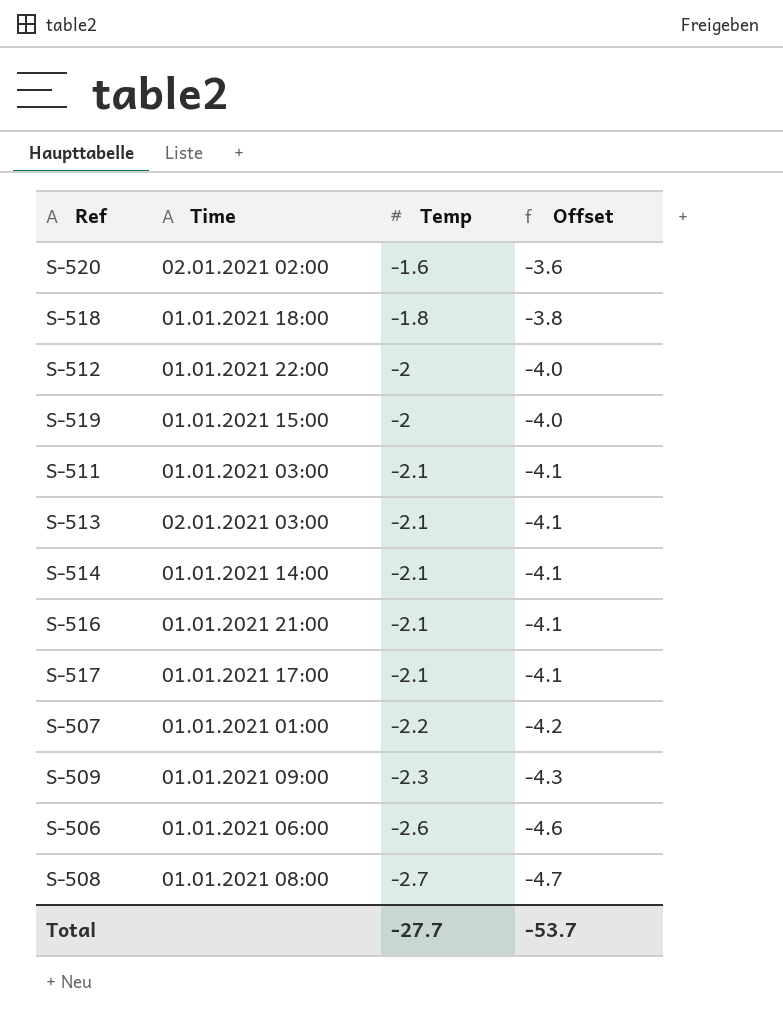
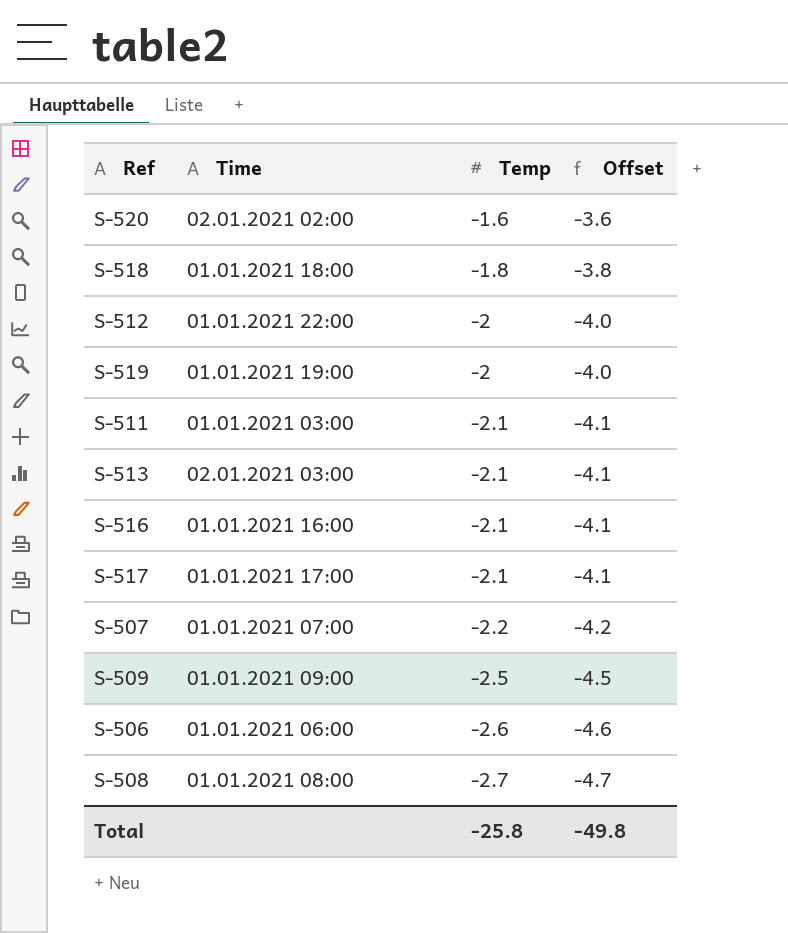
row S-514: 01.01.2021 14:00 | -2.1 | -4.1 -> none
S-519 | Time: 01.01.2021 15:00 -> 01.01.2021 19:00
S-516 | Time: 01.01.2021 21:00 -> 01.01.2021 16:00
S-507 | Time: 01.01.2021 01:00 -> 01.01.2021 07:00
S-509 | Temp: -2.3 -> -2.5
S-509 | Offset: -4.3 -> -4.5
Total | Temp: -27.7 -> -25.8
Total | Offset: -53.7 -> -49.8

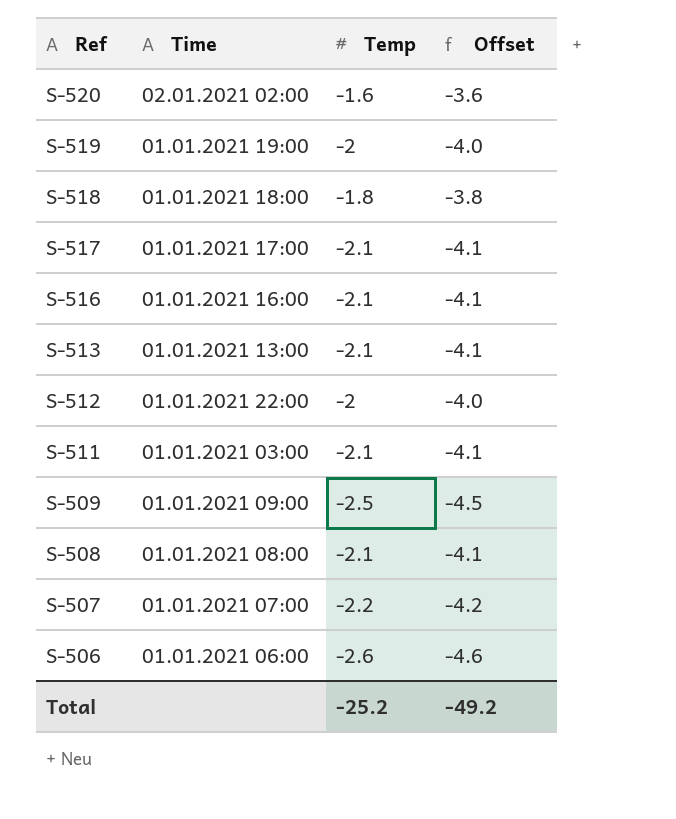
row order: Temp descending -> Ref descending
S-513 | Time: 02.01.2021 03:00 -> 01.01.2021 13:00
S-508 | Temp: -2.7 -> -2.1
S-508 | Offset: -4.7 -> -4.1
Total | Temp: -25.8 -> -25.2
Total | Offset: -49.8 -> -49.2

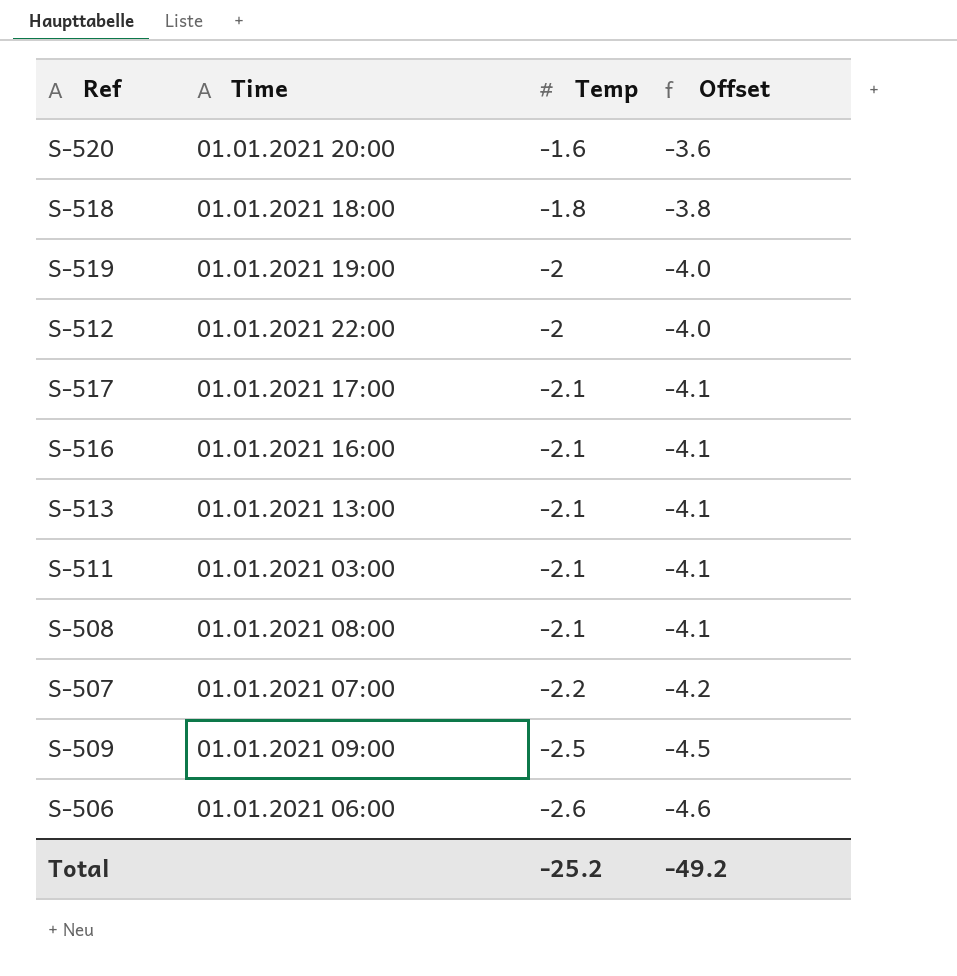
row order: Ref descending -> Temp descending
S-520 | Time: 02.01.2021 02:00 -> 01.01.2021 20:00

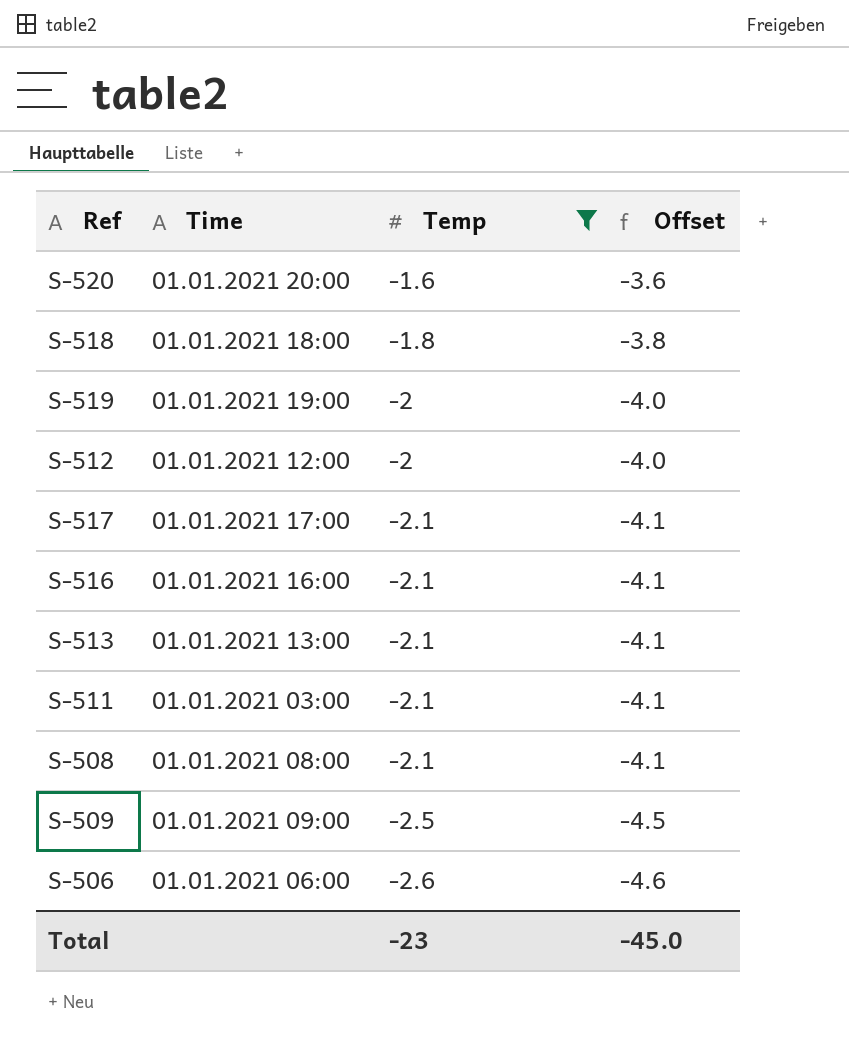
filter: none -> Temp != -2.2
S-512 | Time: 01.01.2021 22:00 -> 01.01.2021 12:00
Total | Temp: -25.2 -> -23
Total | Offset: -49.2 -> -45.0

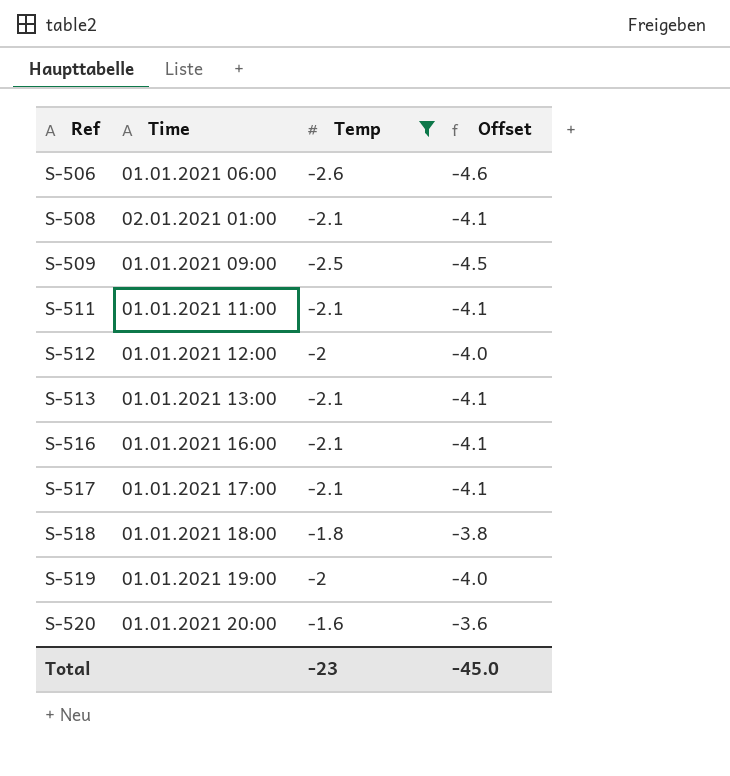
row order: Temp descending -> Ref ascending
S-508 | Time: 01.01.2021 08:00 -> 02.01.2021 01:00
S-511 | Time: 01.01.2021 03:00 -> 01.01.2021 11:00

